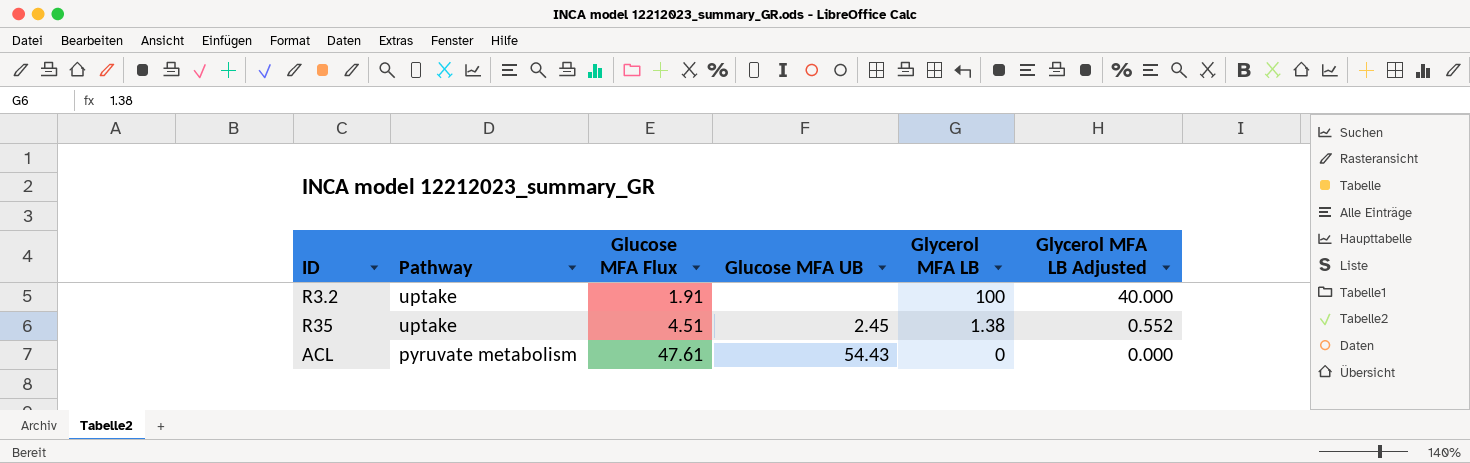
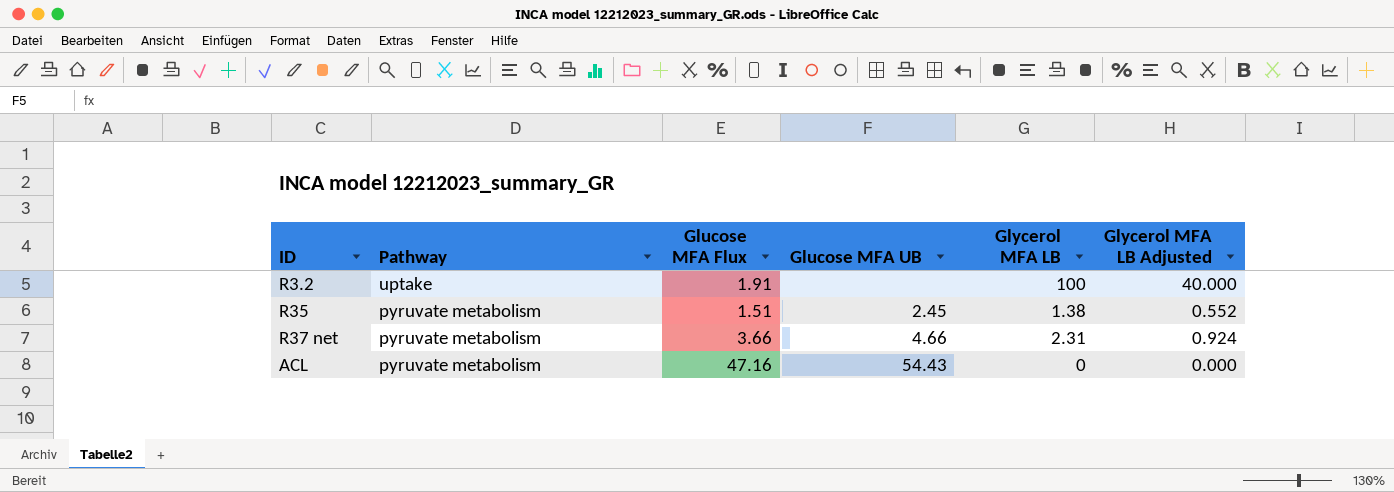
R35 | Pathway: uptake -> pyruvate metabolism
R35 | Glucose MFA Flux: 4.51 -> 1.51
row R37 net: none -> pyruvate metabolism | 3.66 | 4.66 | 2.31 | 0.924
ACL | Glucose MFA Flux: 47.61 -> 47.16

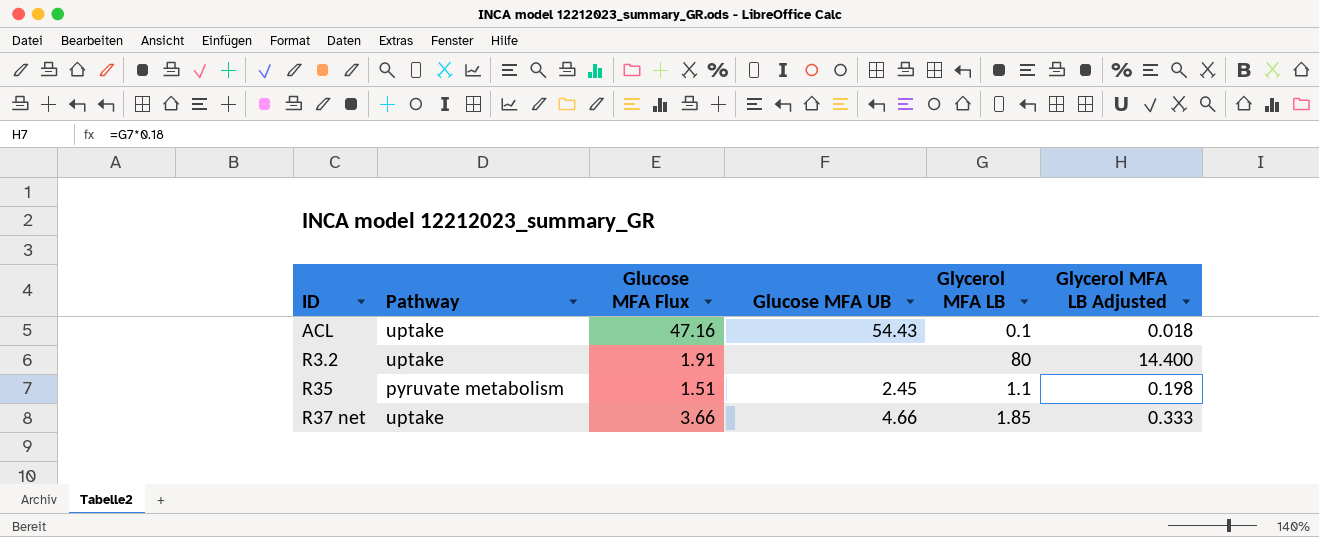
row order: Pathway descending -> ID ascending
column Glycerol MFA LB Adjusted | formula: [Glycerol MFA LB] * 0.4 -> [Glycerol MFA LB] * 0.18
ACL | Pathway: pyruvate metabolism -> uptake
ACL | Glycerol MFA LB: 0 -> 0.1
R3.2 | Glycerol MFA LB: 100 -> 80
R35 | Glycerol MFA LB: 1.38 -> 1.1
R37 net | Pathway: pyruvate metabolism -> uptake
R37 net | Glycerol MFA LB: 2.31 -> 1.85

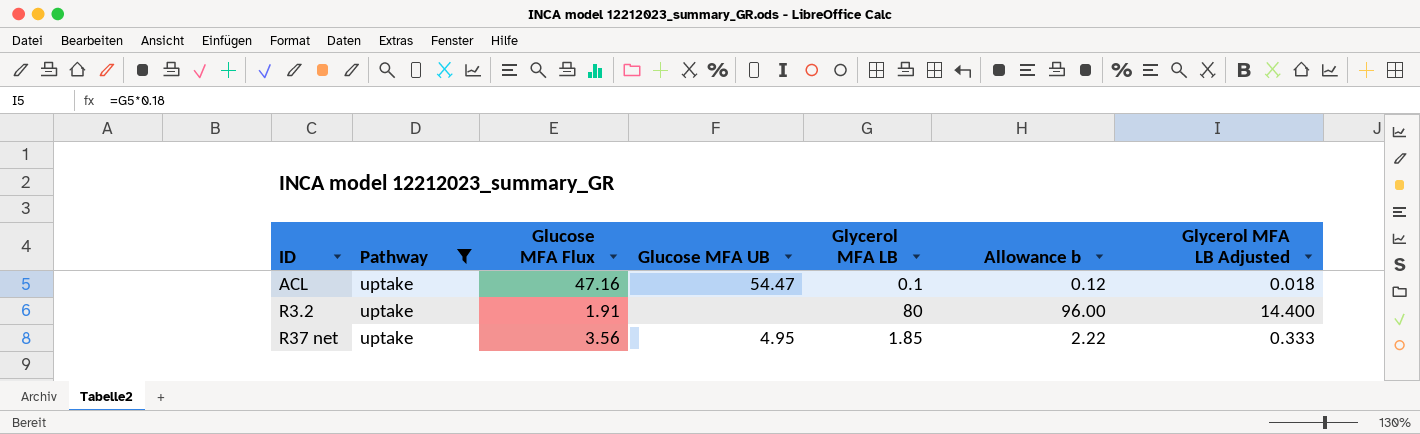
filter: none -> Pathway = uptake
column Allowance b | formula: none -> [Glycerol MFA LB] * 1.2
ACL | Glucose MFA UB: 54.43 -> 54.47
R37 net | Glucose MFA Flux: 3.66 -> 3.56
R37 net | Glucose MFA UB: 4.66 -> 4.95

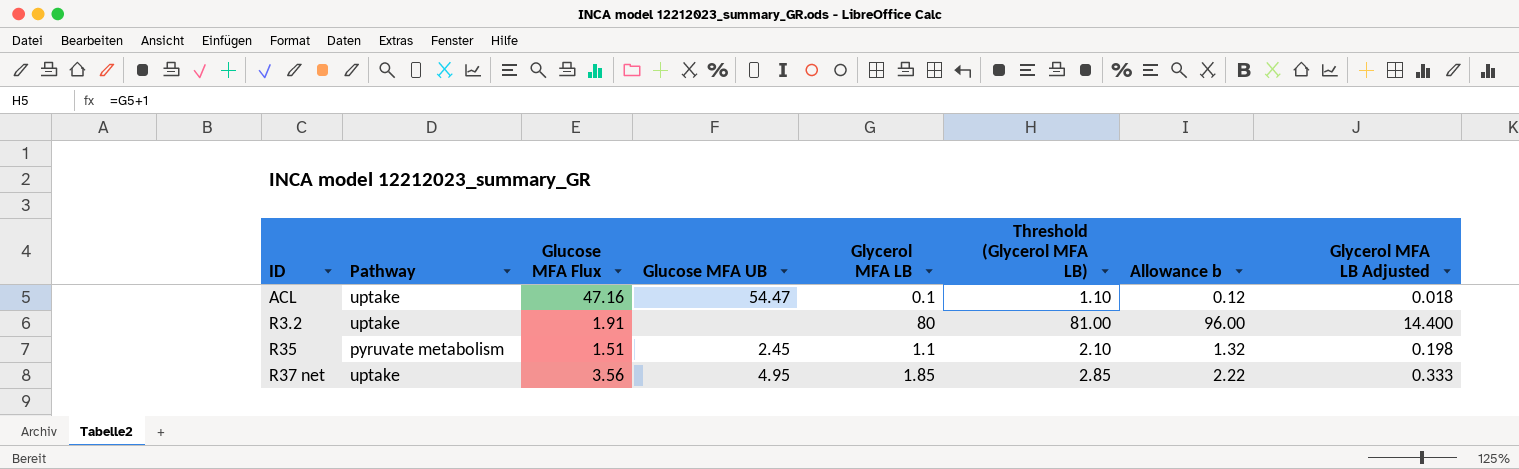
filter: Pathway = uptake -> none
column Threshold (Glycerol MFA LB) | formula: none -> [Glycerol MFA LB] + 1

